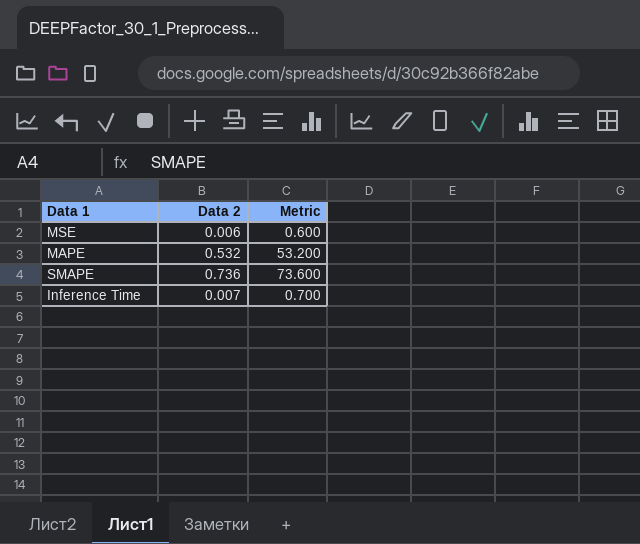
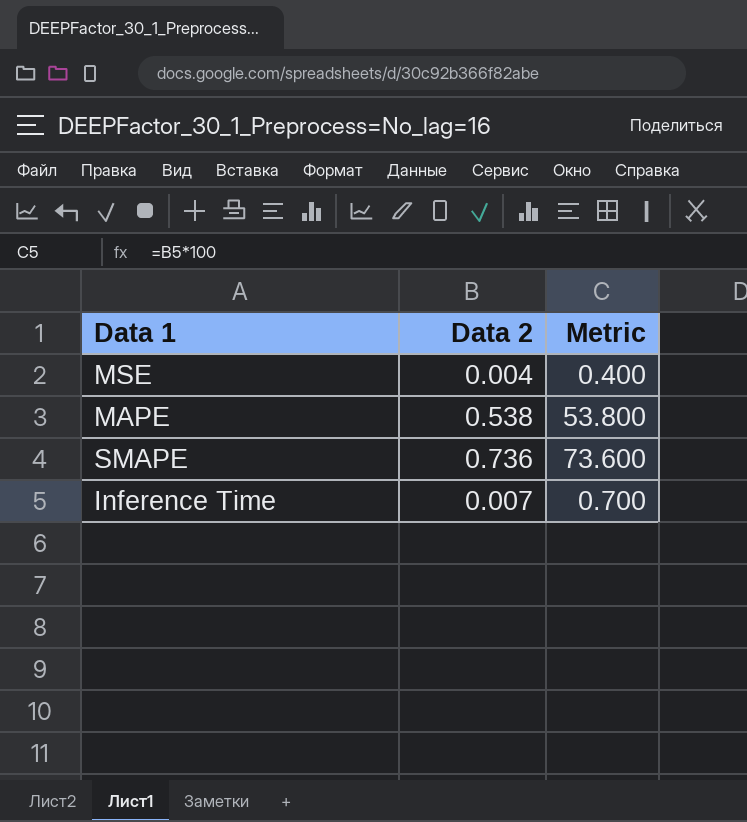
MSE | Data 2: 0.006 -> 0.004
MSE | Metric: 0.600 -> 0.400
MAPE | Data 2: 0.532 -> 0.538
MAPE | Metric: 53.200 -> 53.800

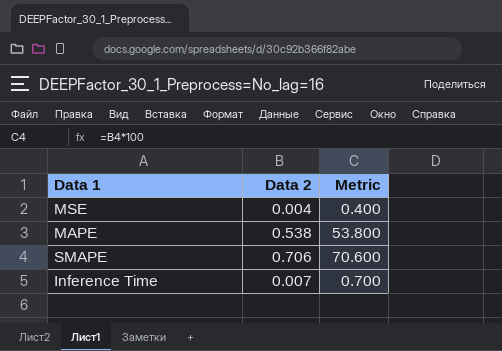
SMAPE | Data 2: 0.736 -> 0.706
SMAPE | Metric: 73.600 -> 70.600

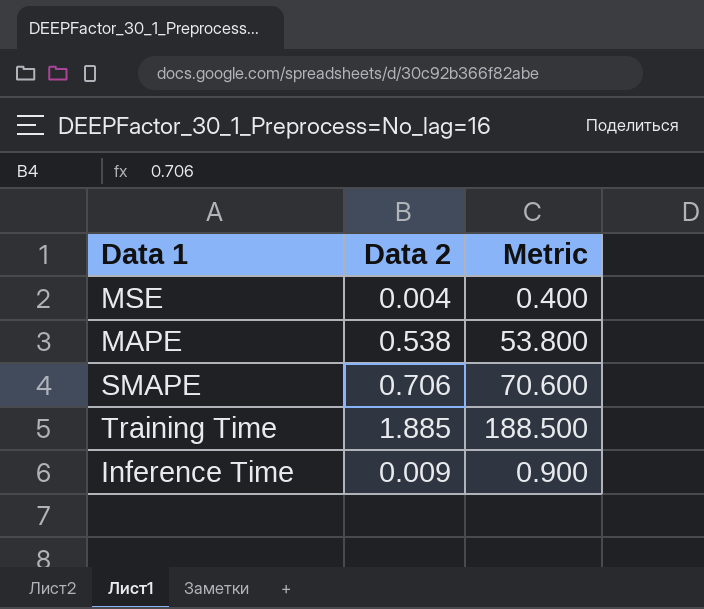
row Training Time: none -> 1.885 | 188.500
Inference Time | Data 2: 0.007 -> 0.009
Inference Time | Metric: 0.700 -> 0.900

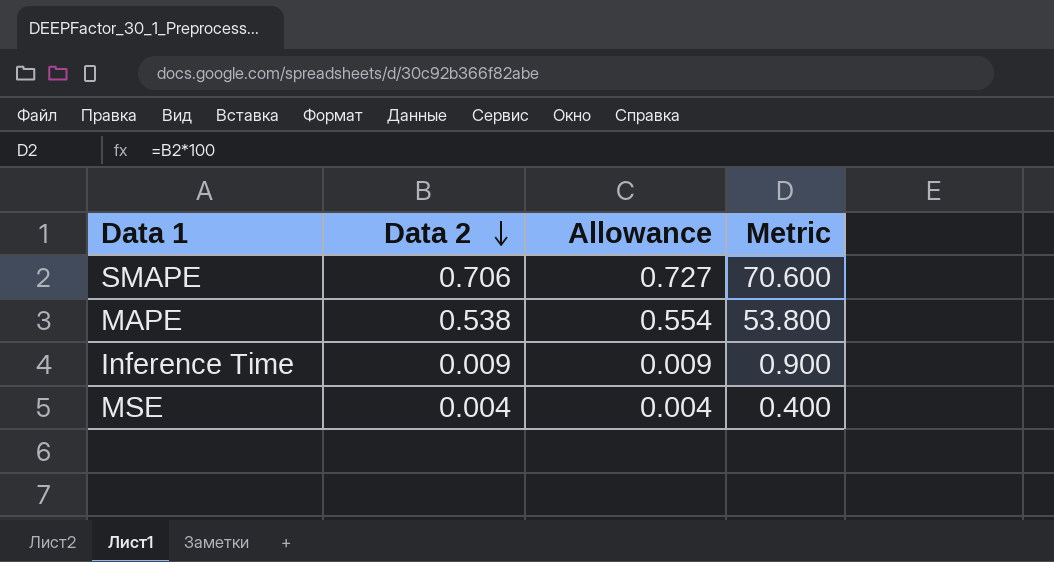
row order: none -> Data 2 descending
column Allowance | formula: none -> [Data 2] * 1.03
row Training Time: 1.885 | 188.500 -> none

